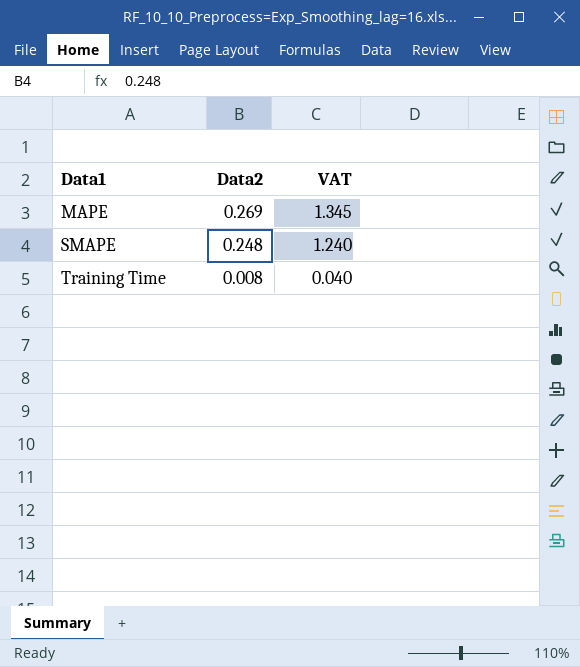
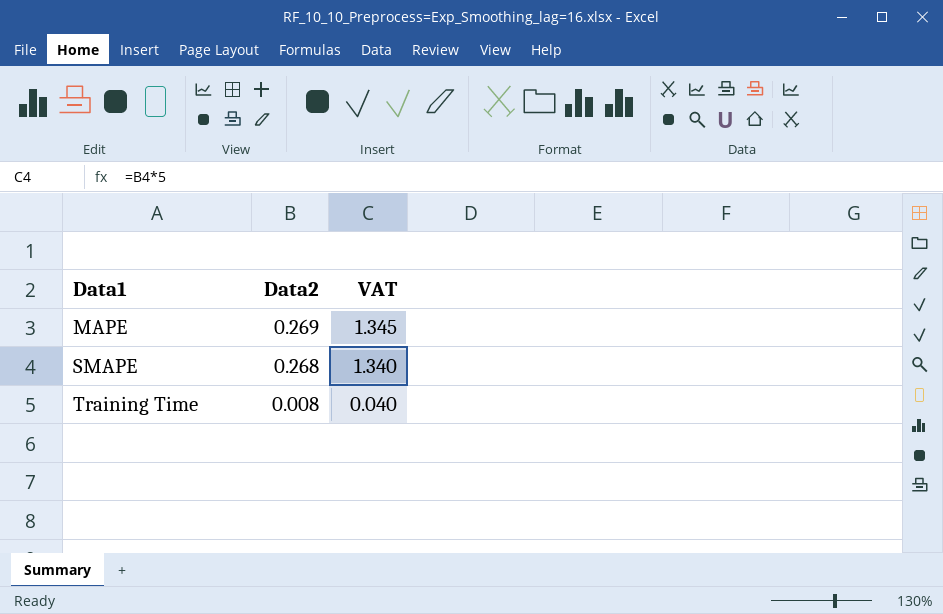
SMAPE | Data2: 0.248 -> 0.268
SMAPE | VAT: 1.240 -> 1.340

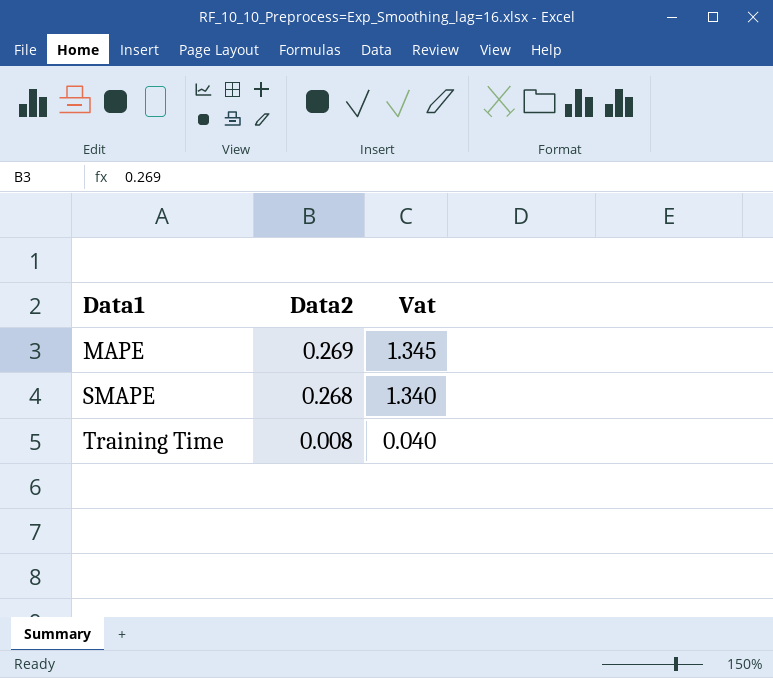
column name: VAT -> Vat

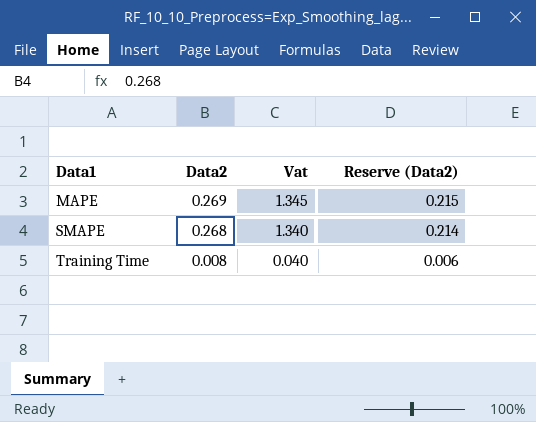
column Reserve (Data2) | formula: none -> [Data2] * 0.8

